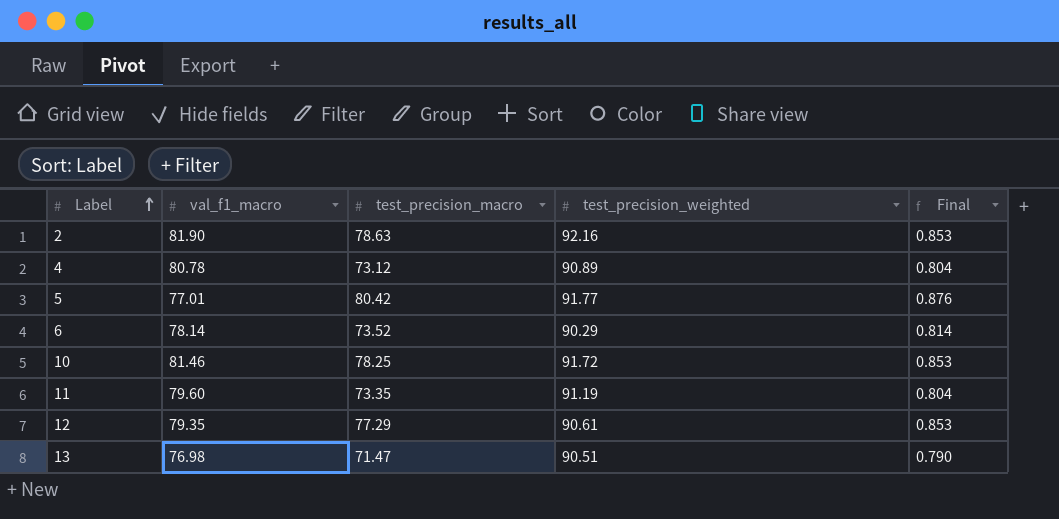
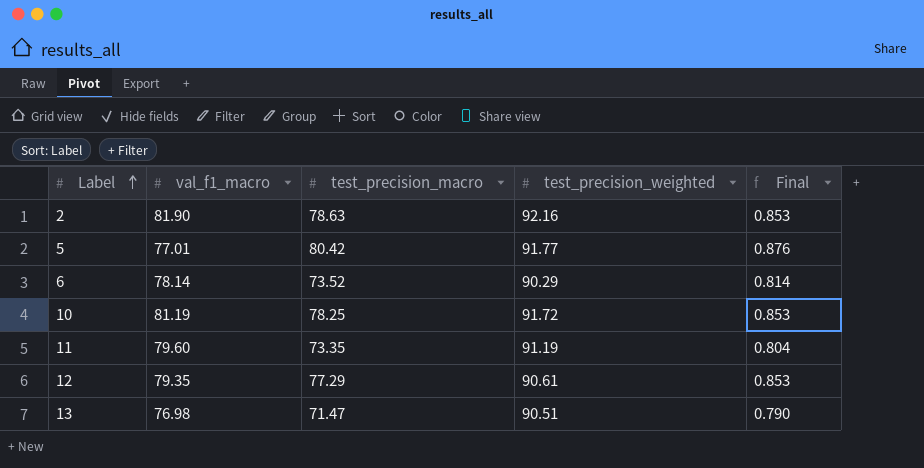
row 4: 80.78 | 73.12 | 90.89 | 0.804 -> none
10 | val_f1_macro: 81.46 -> 81.19

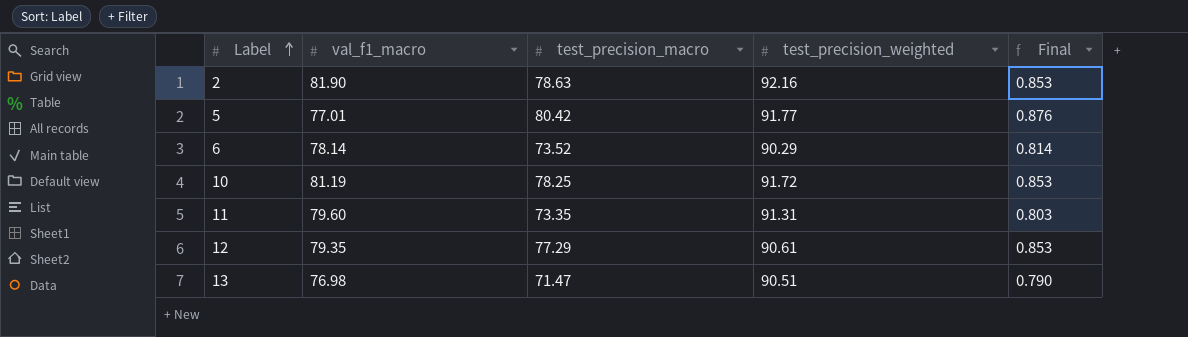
11 | test_precision_weighted: 91.19 -> 91.31
11 | Final: 0.804 -> 0.803

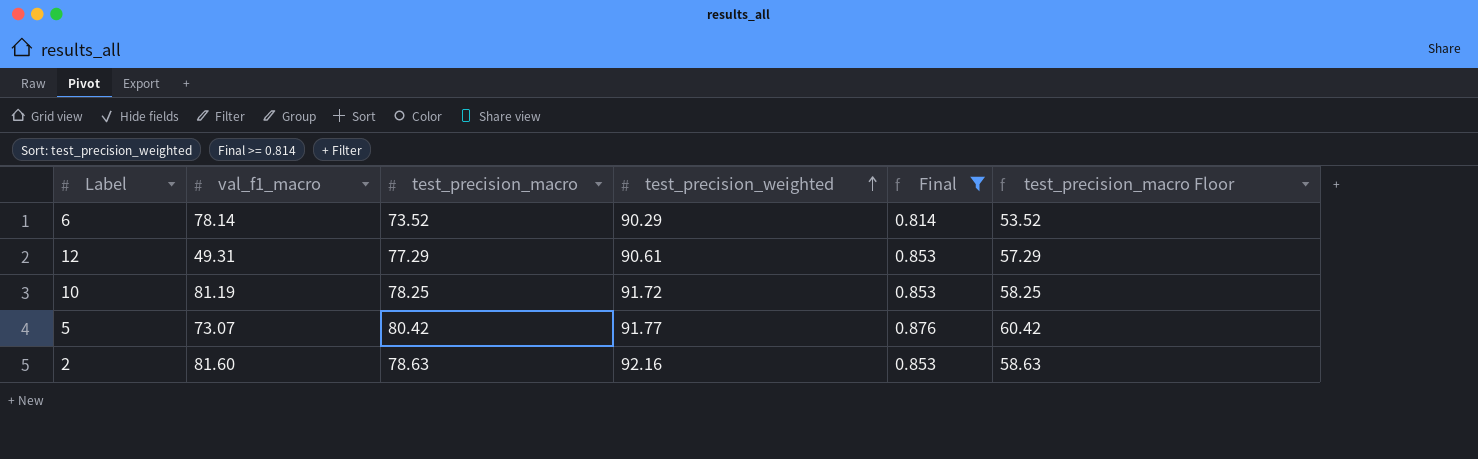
filter: none -> Final >= 0.814
row order: Label ascending -> test_precision_weighted ascending
column test_precision_macro Floor | formula: none -> [test_precision_macro] - 20
12 | val_f1_macro: 79.35 -> 49.31
5 | val_f1_macro: 77.01 -> 73.07
2 | val_f1_macro: 81.90 -> 81.60

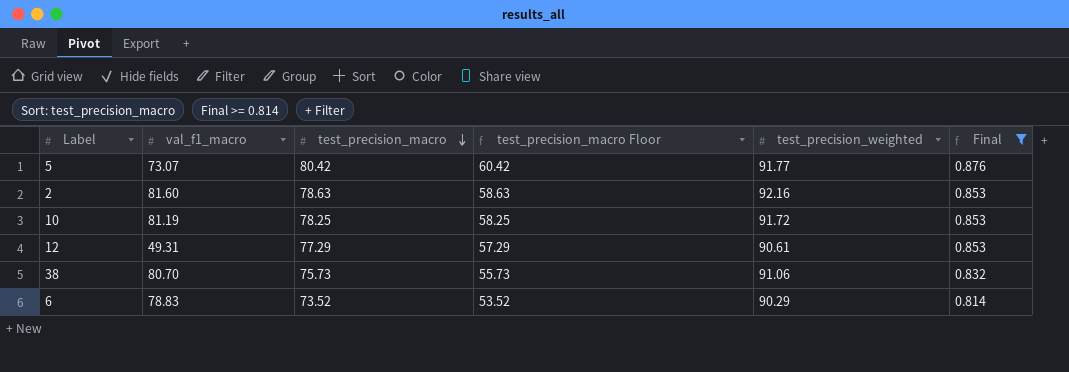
row order: test_precision_weighted ascending -> test_precision_macro descending
column test_precision_macro Floor | position: 6 -> 4
row 38: none -> 80.70 | 75.73 | 55.73 | 91.06 | 0.832
6 | val_f1_macro: 78.14 -> 78.83

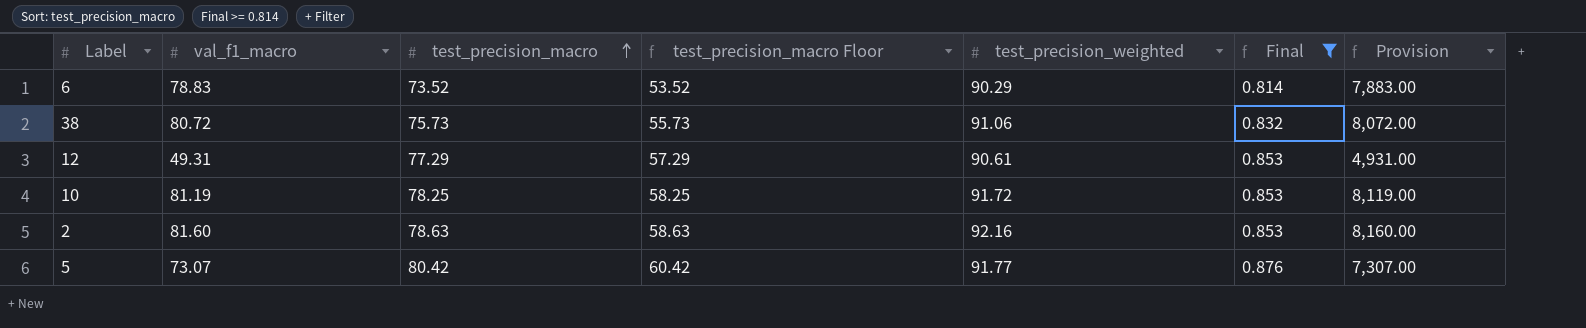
row order: test_precision_macro descending -> test_precision_macro ascending
column Provision | formula: none -> [val_f1_macro] * 100
38 | val_f1_macro: 80.70 -> 80.72

